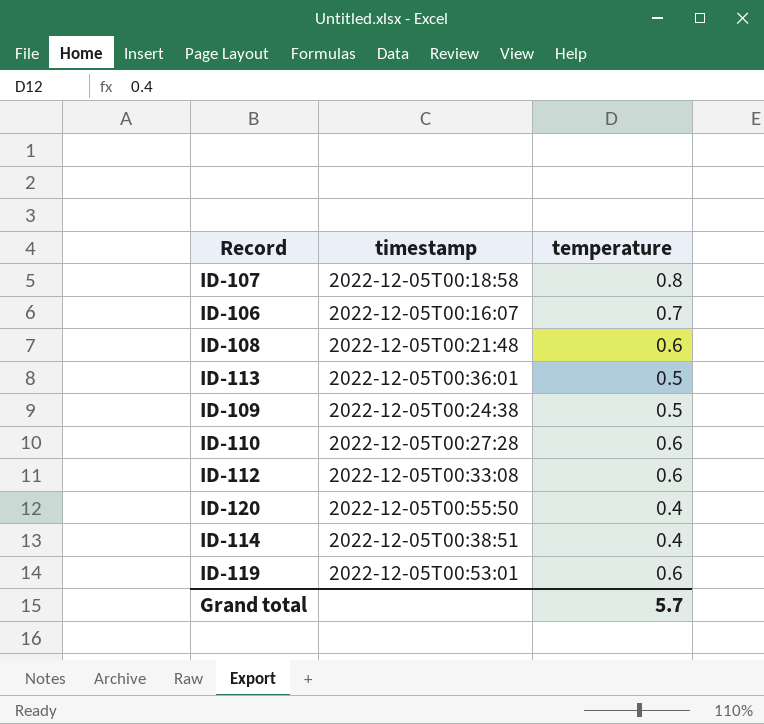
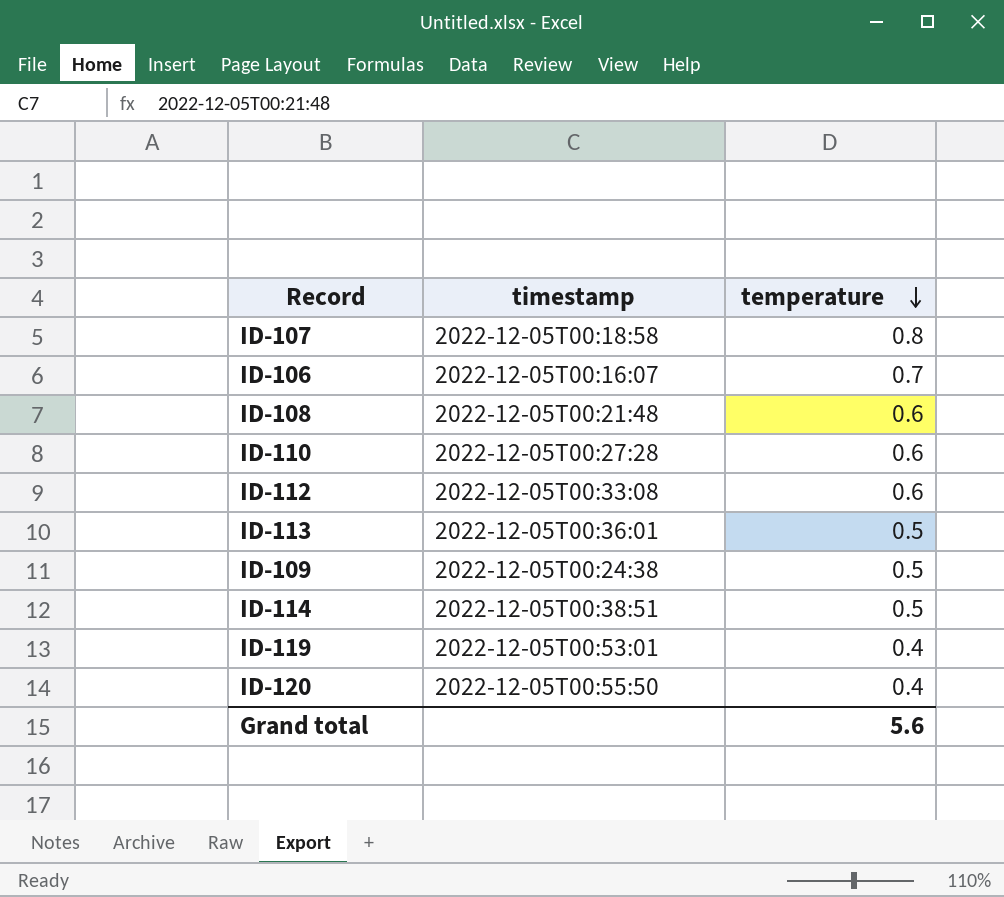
row order: none -> temperature descending
ID-114 | temperature: 0.4 -> 0.5
ID-119 | temperature: 0.6 -> 0.4
Grand total | temperature: 5.7 -> 5.6

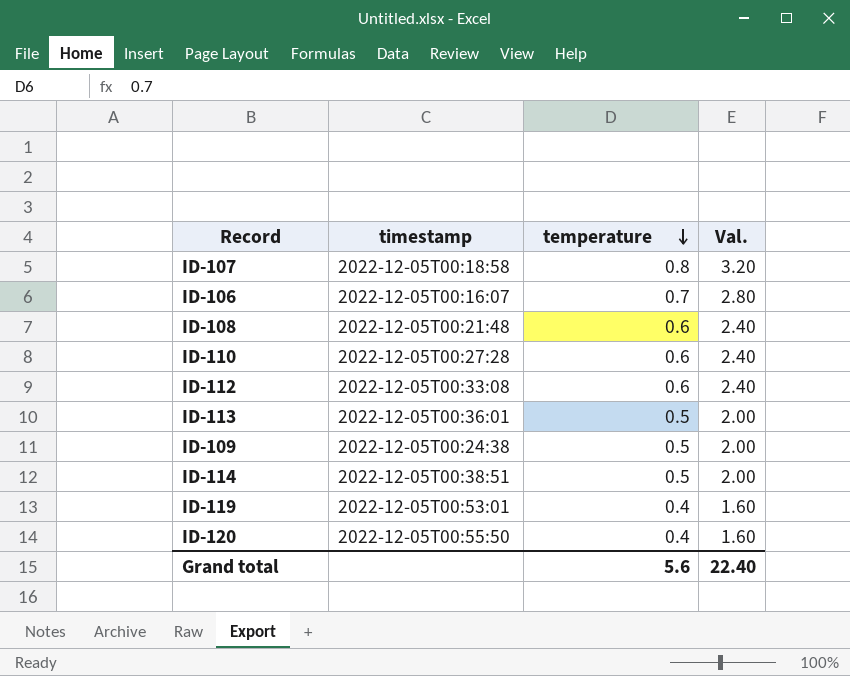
column Val. | formula: none -> [temperature] * 4

